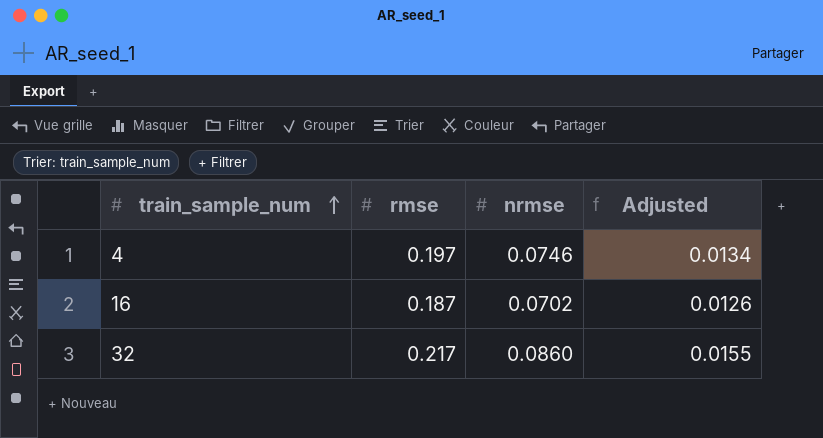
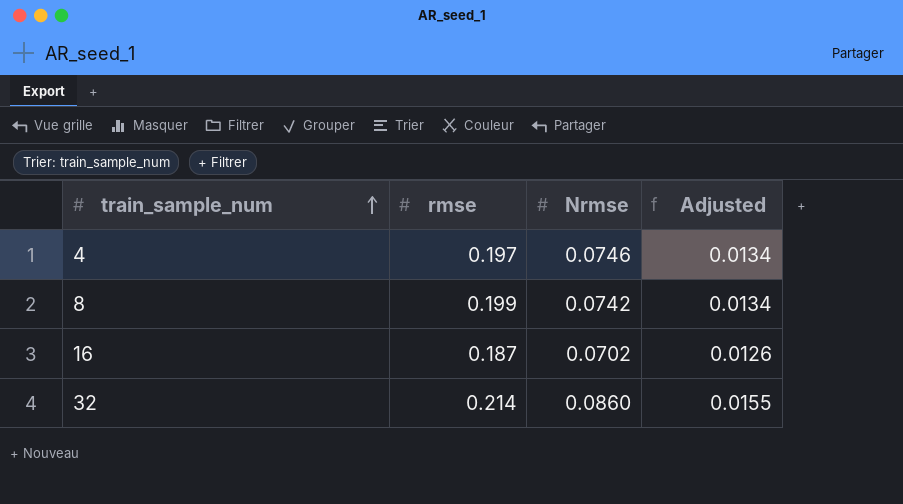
column name: nrmse -> Nrmse
row 8: none -> 0.199 | 0.0742 | 0.0134
32 | rmse: 0.217 -> 0.214

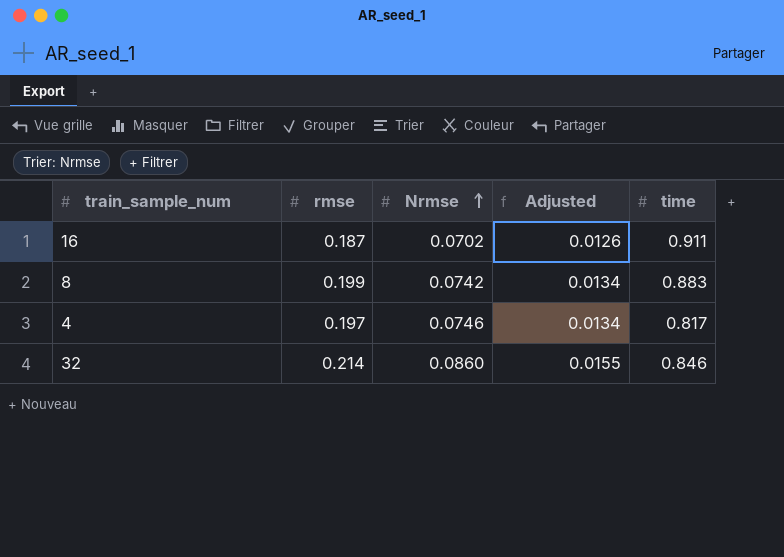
row order: train_sample_num ascending -> Nrmse ascending
column time | position: none -> 5

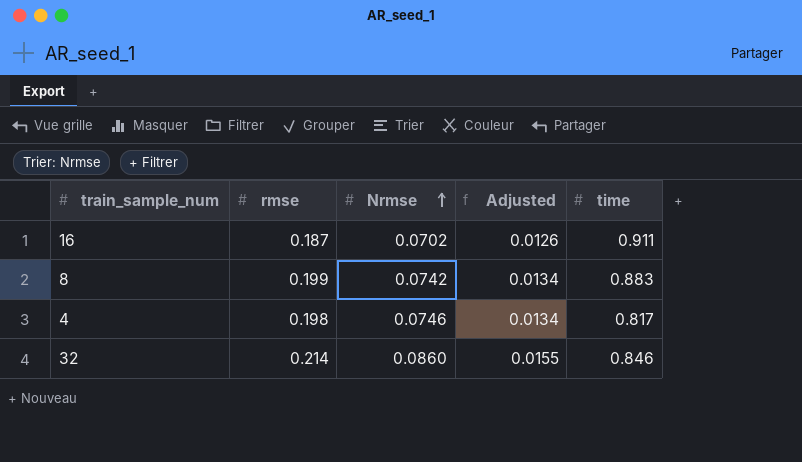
4 | rmse: 0.197 -> 0.198

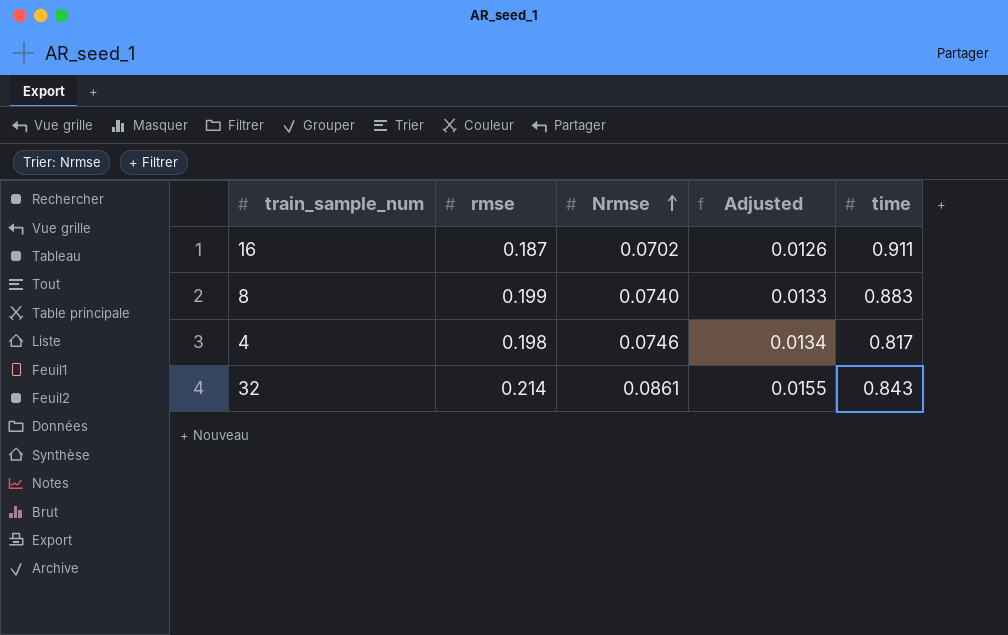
8 | Nrmse: 0.0742 -> 0.0740
8 | Adjusted: 0.0134 -> 0.0133
32 | Nrmse: 0.0860 -> 0.0861
32 | time: 0.846 -> 0.843

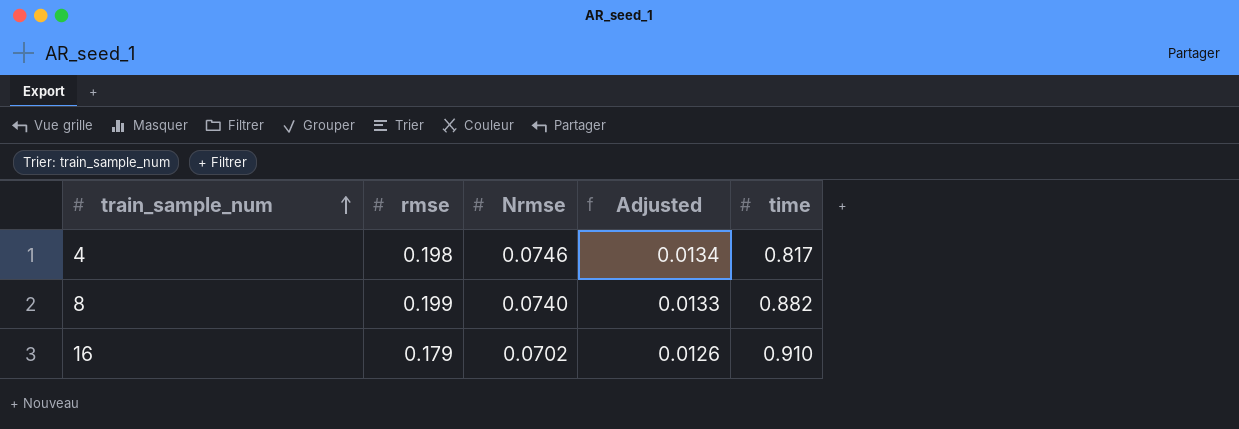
row order: Nrmse ascending -> train_sample_num ascending
row 32: 0.214 | 0.0861 | 0.0155 | 0.843 -> none
8 | time: 0.883 -> 0.882
16 | rmse: 0.187 -> 0.179
16 | time: 0.911 -> 0.910

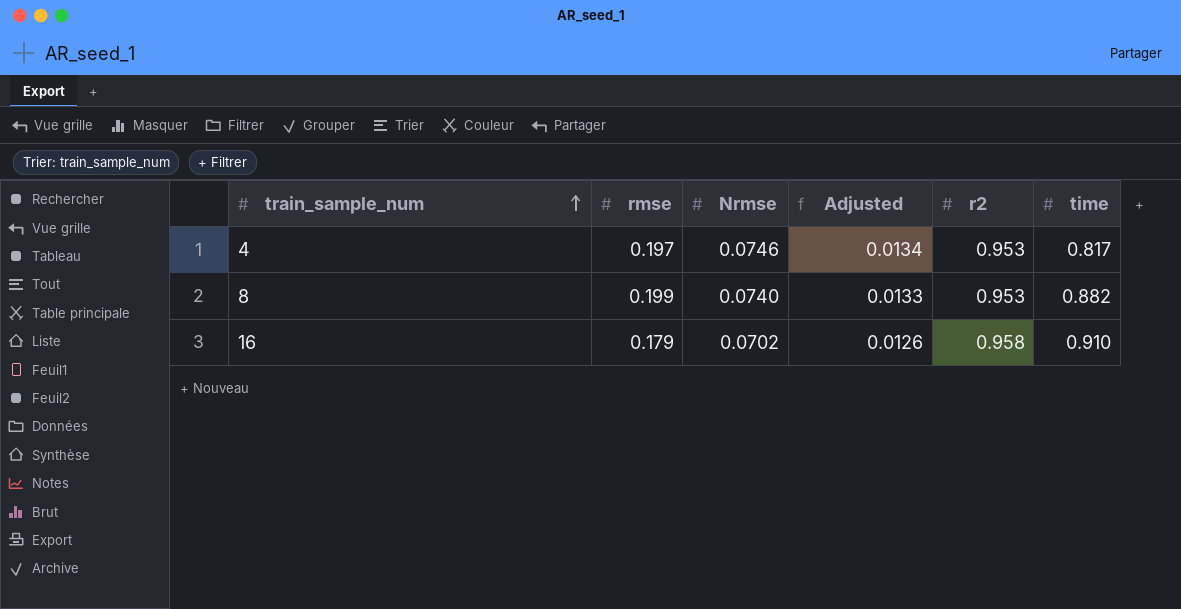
column r2 | position: none -> 5
4 | rmse: 0.198 -> 0.197

